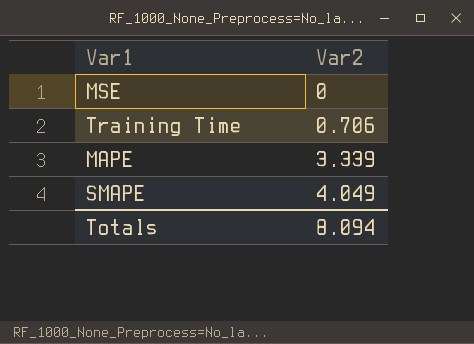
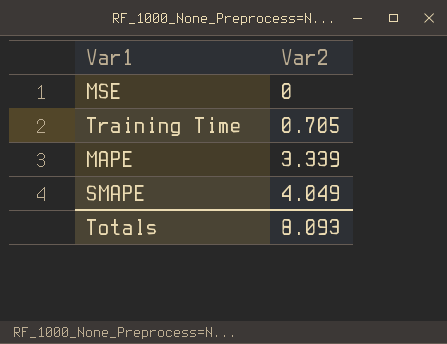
Training Time | Var2: 0.706 -> 0.705
Totals | Var2: 8.094 -> 8.093

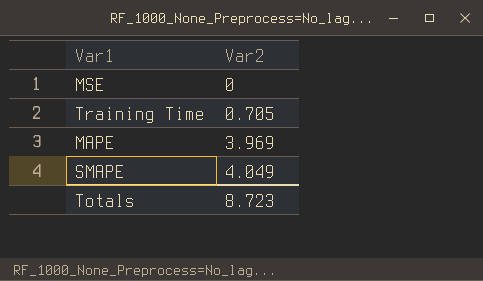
MAPE | Var2: 3.339 -> 3.969
Totals | Var2: 8.093 -> 8.723

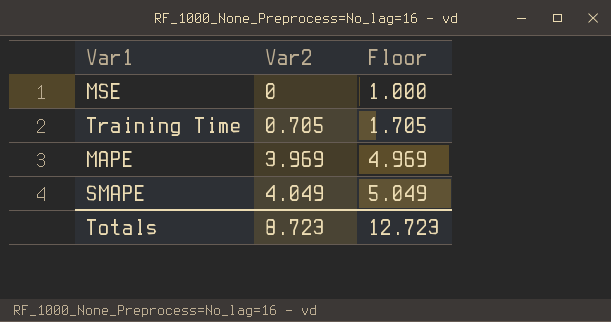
column Floor | formula: none -> [Var2] + 1

